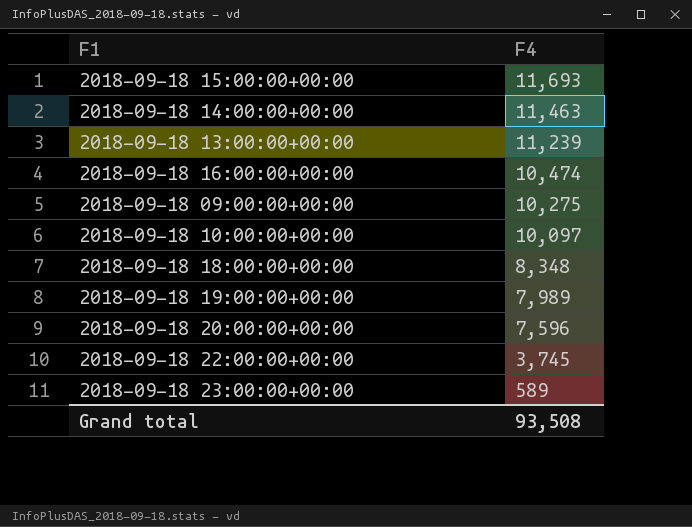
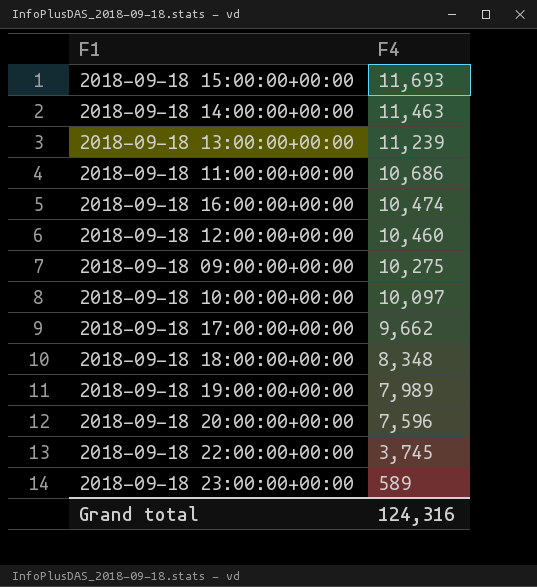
row 2018-09-18 11:00:00+00:00: none -> 10,686
row 2018-09-18 12:00:00+00:00: none -> 10,460
row 2018-09-18 17:00:00+00:00: none -> 9,662
Grand total | F4: 93,508 -> 124,316

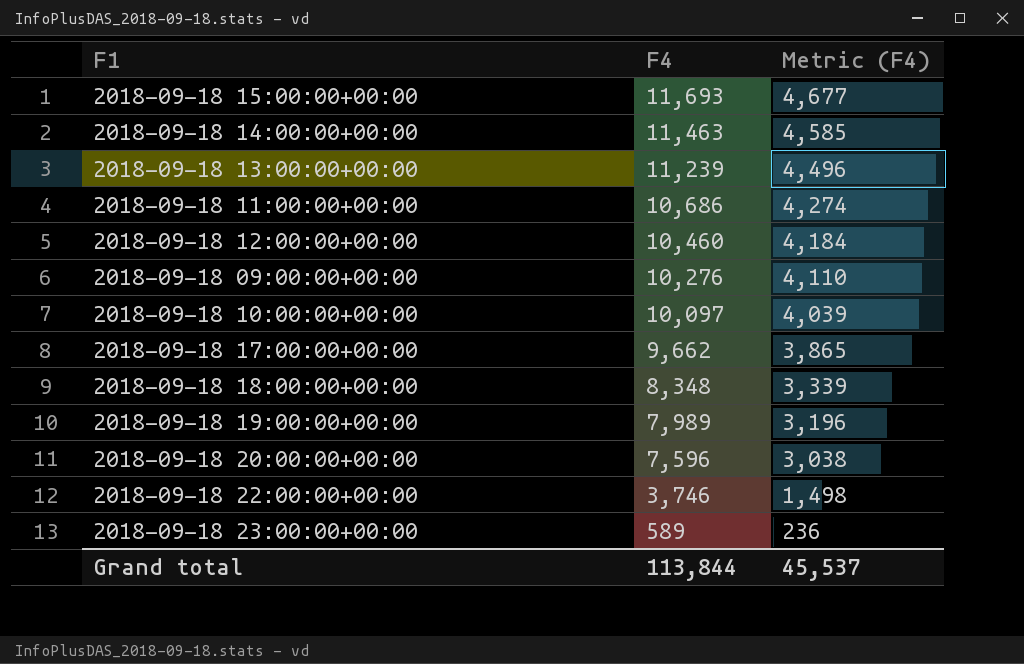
column Metric (F4) | formula: none -> [F4] * 0.4
row 2018-09-18 16:00:00+00:00: 10,474 -> none
2018-09-18 09:00:00+00:00 | F4: 10,275 -> 10,276
2018-09-18 22:00:00+00:00 | F4: 3,745 -> 3,746
Grand total | F4: 124,316 -> 113,844

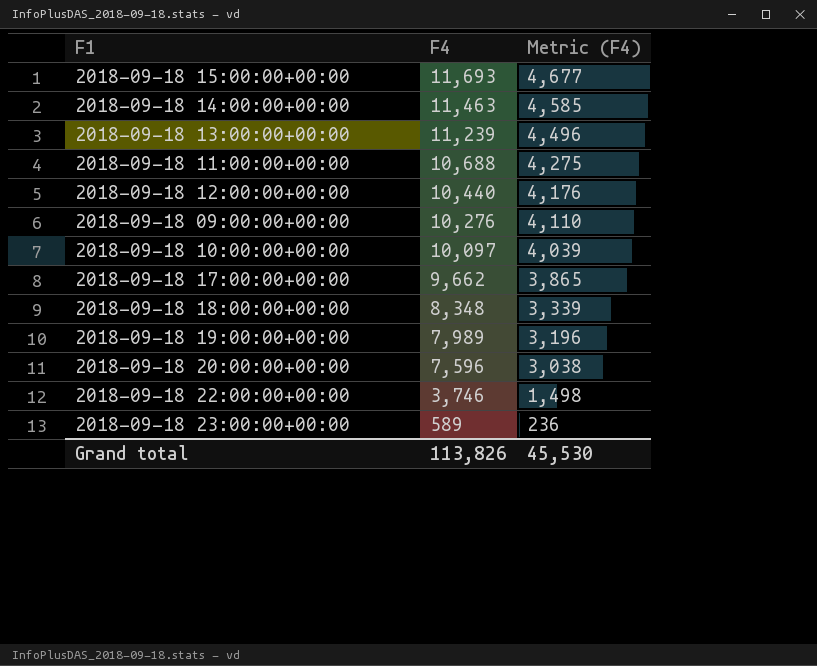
2018-09-18 11:00:00+00:00 | F4: 10,686 -> 10,688
2018-09-18 11:00:00+00:00 | Metric (F4): 4,274 -> 4,275
2018-09-18 12:00:00+00:00 | F4: 10,460 -> 10,440
2018-09-18 12:00:00+00:00 | Metric (F4): 4,184 -> 4,176
Grand total | F4: 113,844 -> 113,826
Grand total | Metric (F4): 45,537 -> 45,530

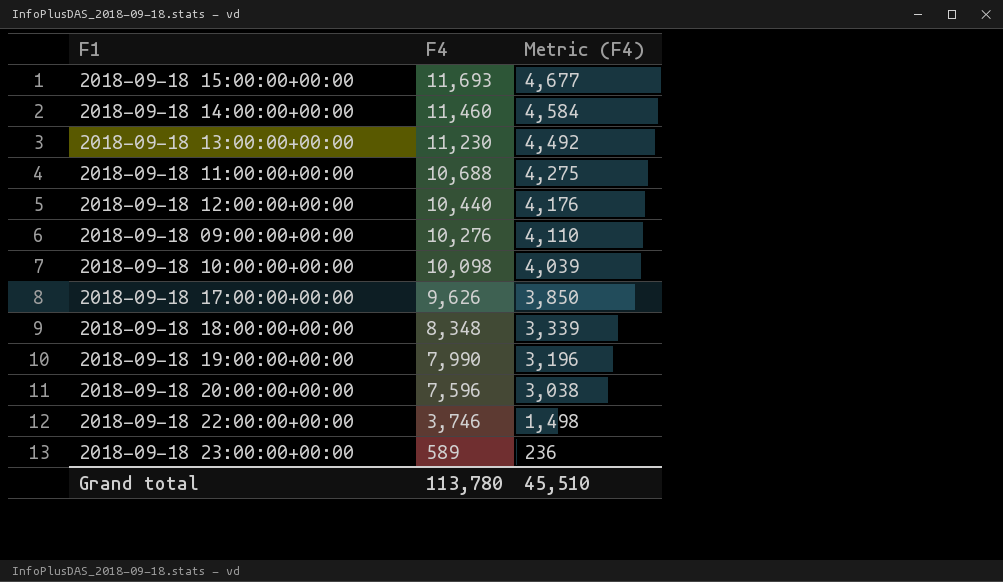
2018-09-18 14:00:00+00:00 | F4: 11,463 -> 11,460
2018-09-18 14:00:00+00:00 | Metric (F4): 4,585 -> 4,584
2018-09-18 13:00:00+00:00 | F4: 11,239 -> 11,230
2018-09-18 13:00:00+00:00 | Metric (F4): 4,496 -> 4,492
2018-09-18 10:00:00+00:00 | F4: 10,097 -> 10,098
2018-09-18 17:00:00+00:00 | F4: 9,662 -> 9,626
2018-09-18 17:00:00+00:00 | Metric (F4): 3,865 -> 3,850
2018-09-18 19:00:00+00:00 | F4: 7,989 -> 7,990
Grand total | F4: 113,826 -> 113,780
Grand total | Metric (F4): 45,530 -> 45,510

